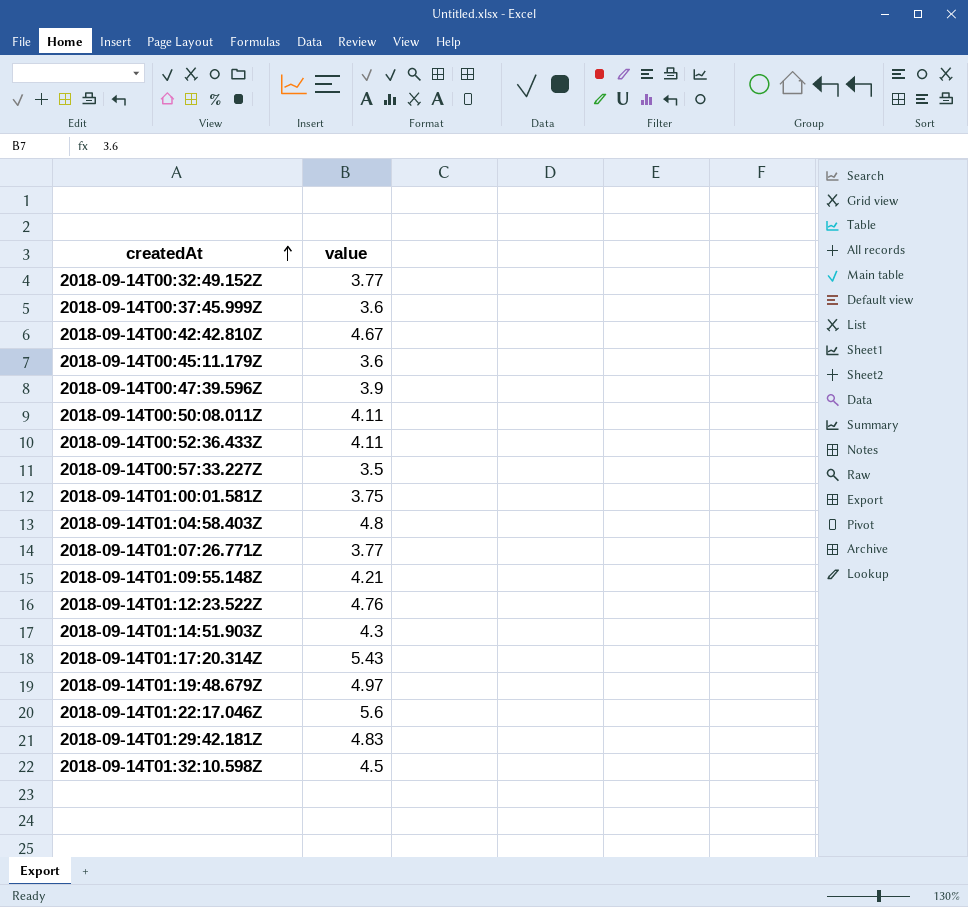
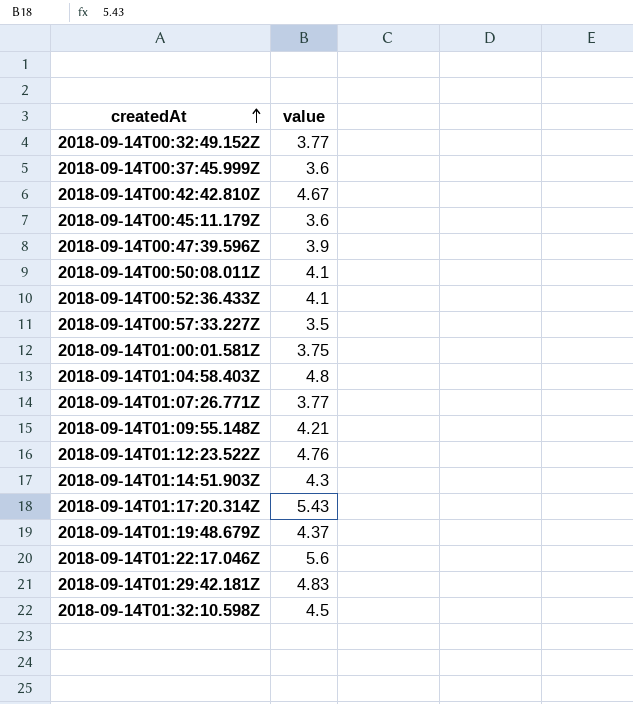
2018-09-14T00:50:08.011Z | value: 4.11 -> 4.1
2018-09-14T00:52:36.433Z | value: 4.11 -> 4.1
2018-09-14T01:19:48.679Z | value: 4.97 -> 4.37

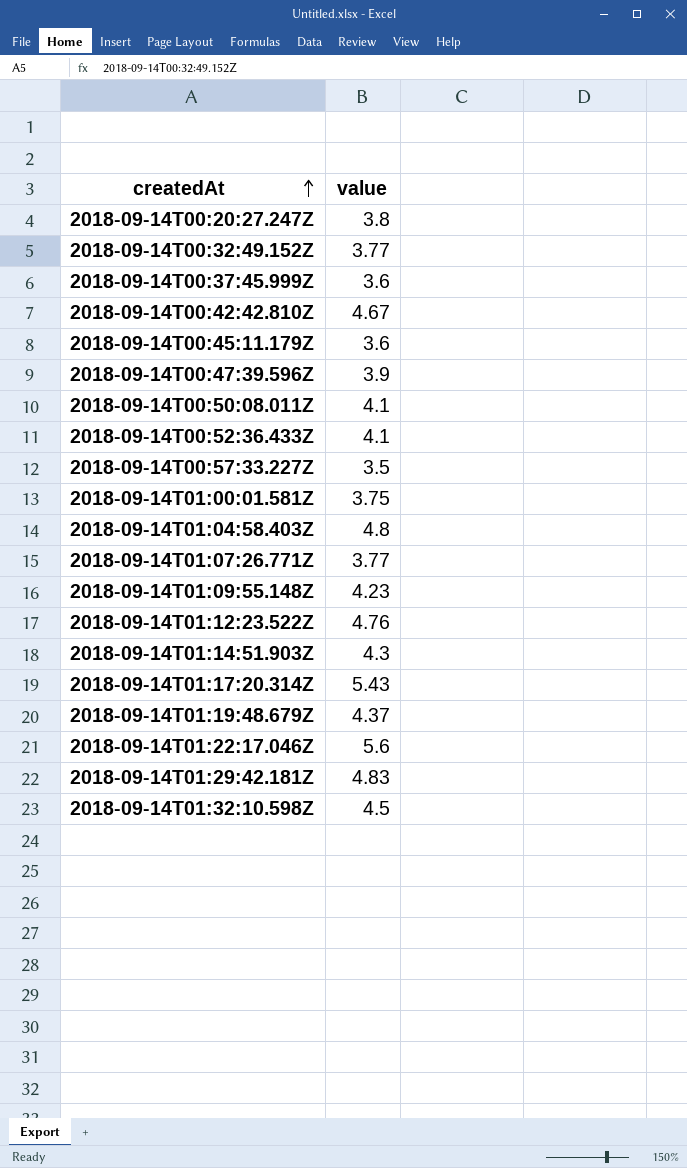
row 2018-09-14T00:20:27.247Z: none -> 3.8
2018-09-14T01:09:55.148Z | value: 4.21 -> 4.23

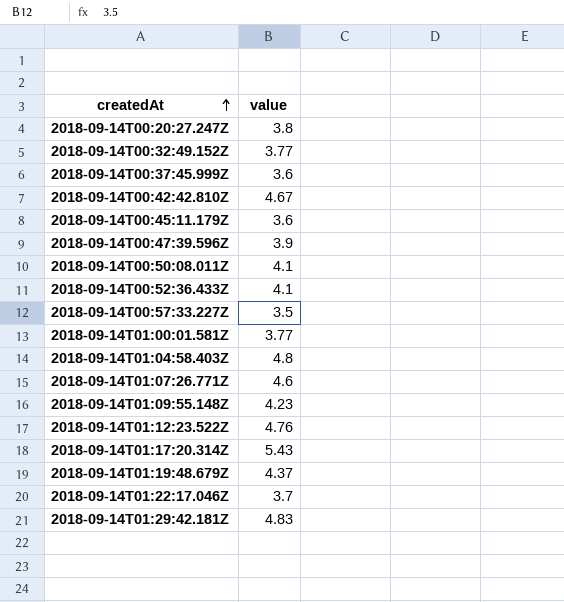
row 2018-09-14T01:14:51.903Z: 4.3 -> none
row 2018-09-14T01:32:10.598Z: 4.5 -> none
2018-09-14T01:00:01.581Z | value: 3.75 -> 3.77
2018-09-14T01:07:26.771Z | value: 3.77 -> 4.6
2018-09-14T01:22:17.046Z | value: 5.6 -> 3.7

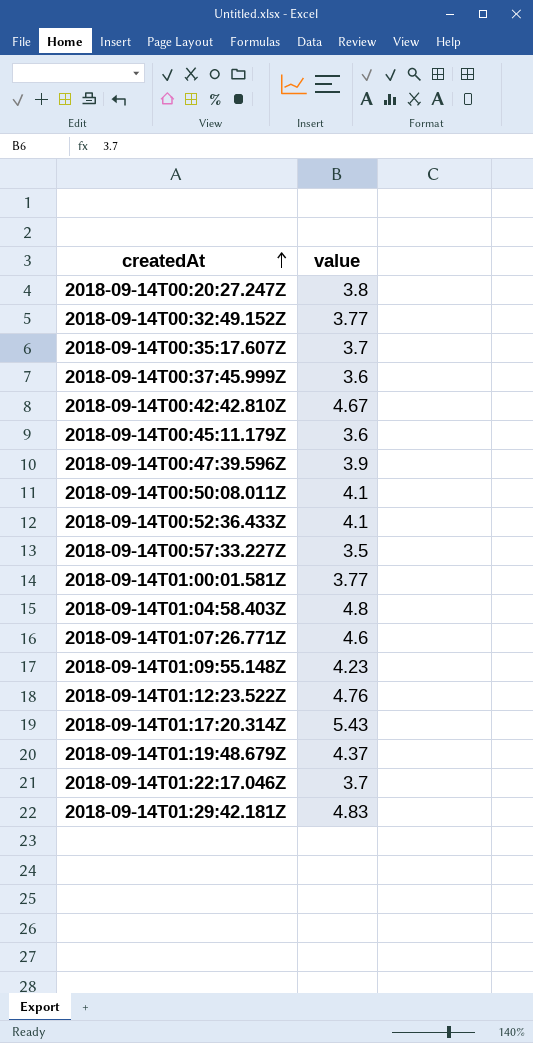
row 2018-09-14T00:35:17.607Z: none -> 3.7

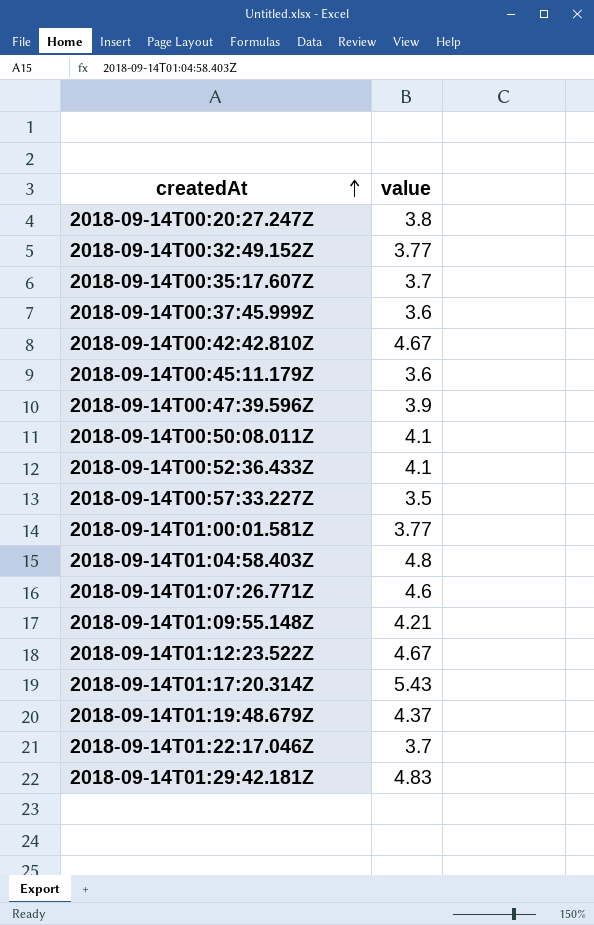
2018-09-14T01:09:55.148Z | value: 4.23 -> 4.21
2018-09-14T01:12:23.522Z | value: 4.76 -> 4.67

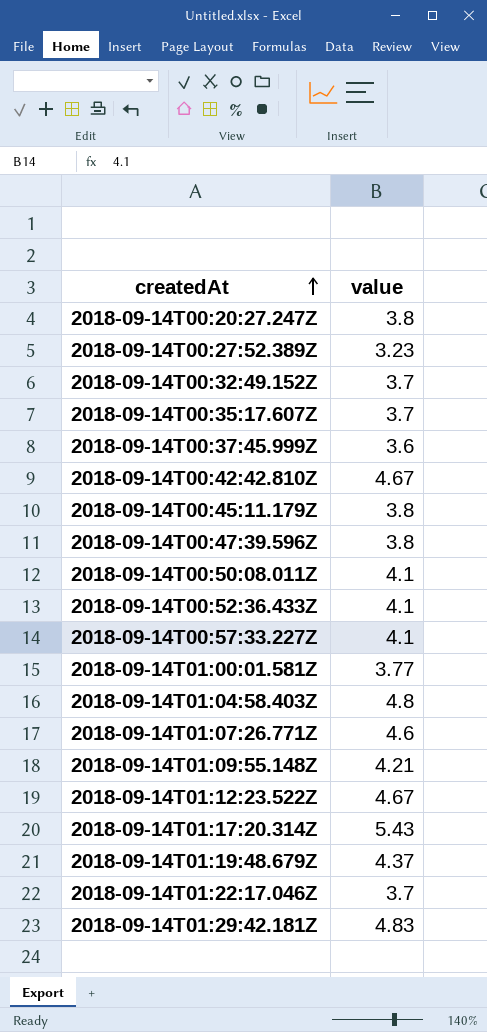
row 2018-09-14T00:27:52.389Z: none -> 3.23
2018-09-14T00:32:49.152Z | value: 3.77 -> 3.7
2018-09-14T00:45:11.179Z | value: 3.6 -> 3.8
2018-09-14T00:47:39.596Z | value: 3.9 -> 3.8
2018-09-14T00:57:33.227Z | value: 3.5 -> 4.1

